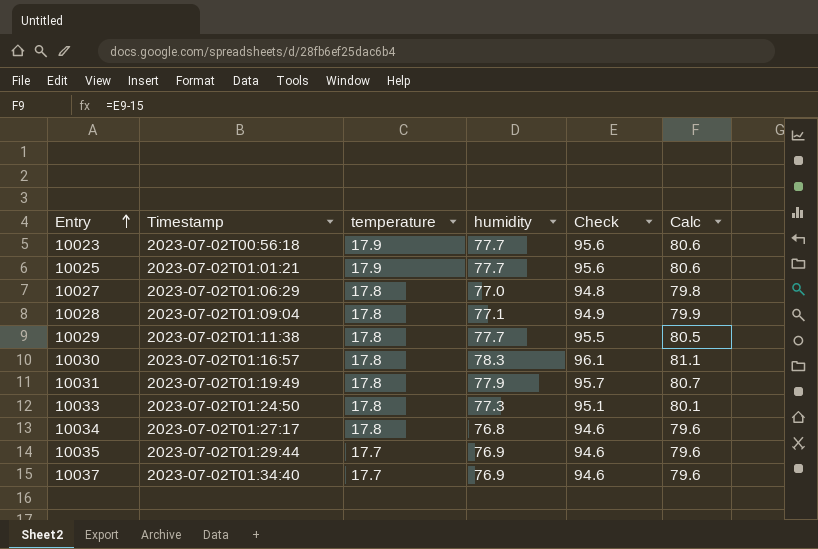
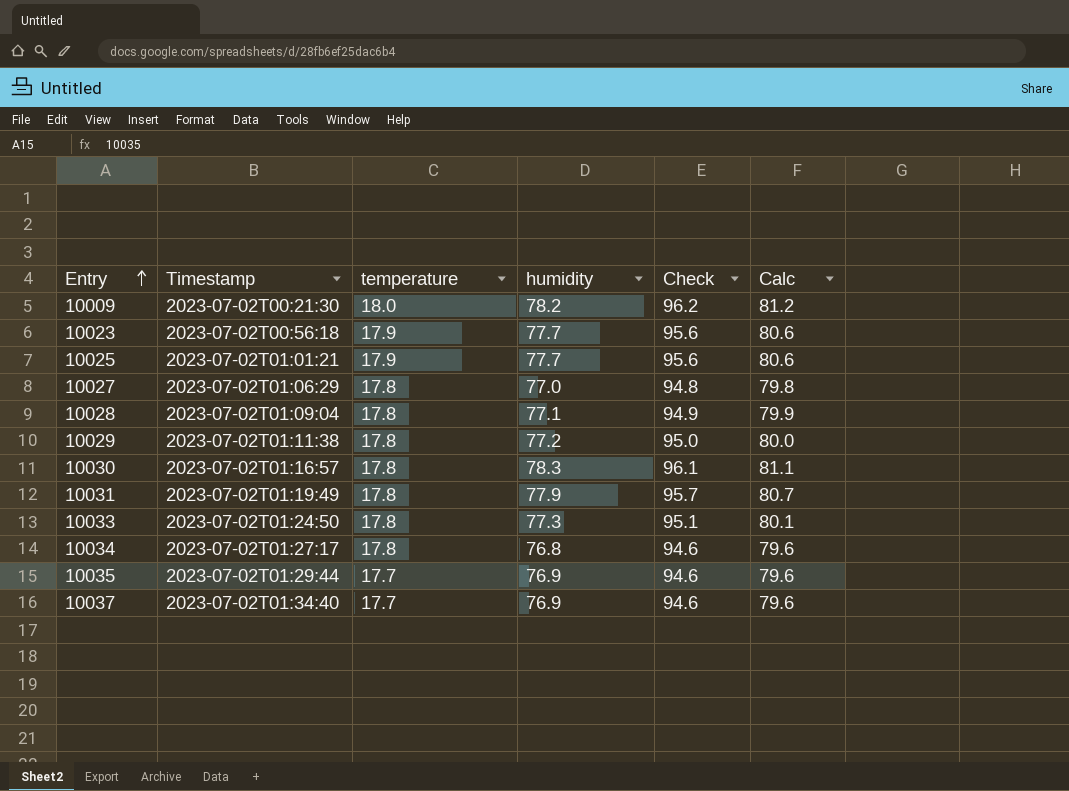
row 10009: none -> 2023-07-02T00:21:30 | 18.0 | 78.2 | 96.2 | 81.2
10029 | humidity: 77.7 -> 77.2
10029 | Check: 95.5 -> 95.0
10029 | Calc: 80.5 -> 80.0

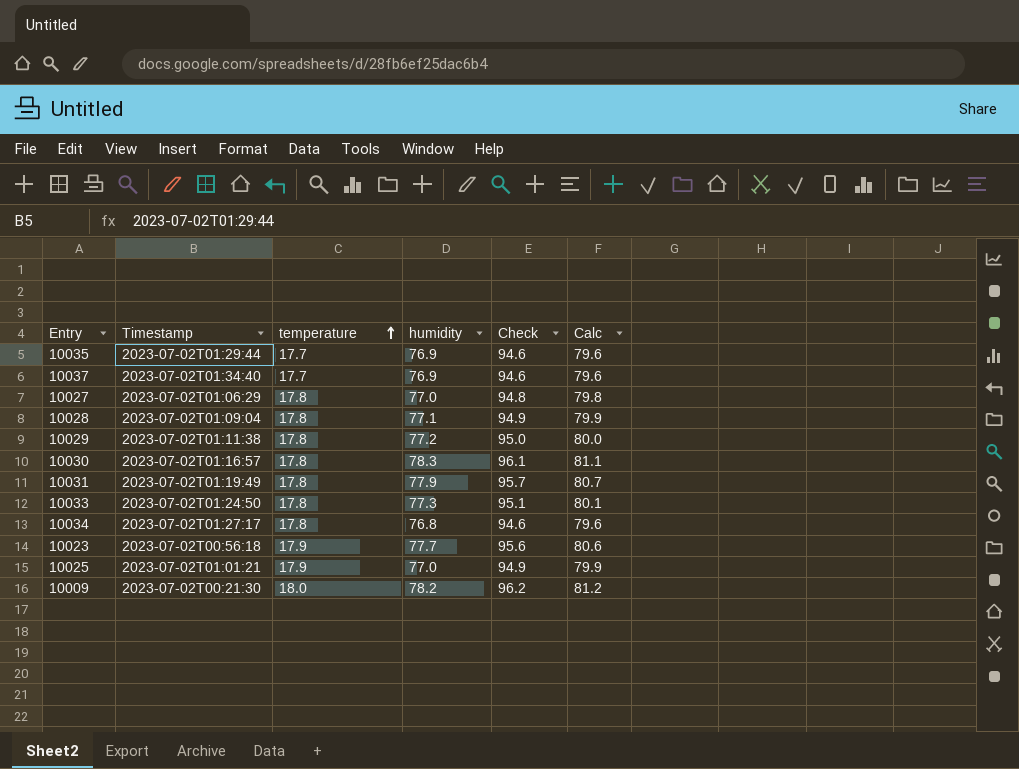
row order: Entry ascending -> temperature ascending
10025 | humidity: 77.7 -> 77.0
10025 | Check: 95.6 -> 94.9
10025 | Calc: 80.6 -> 79.9

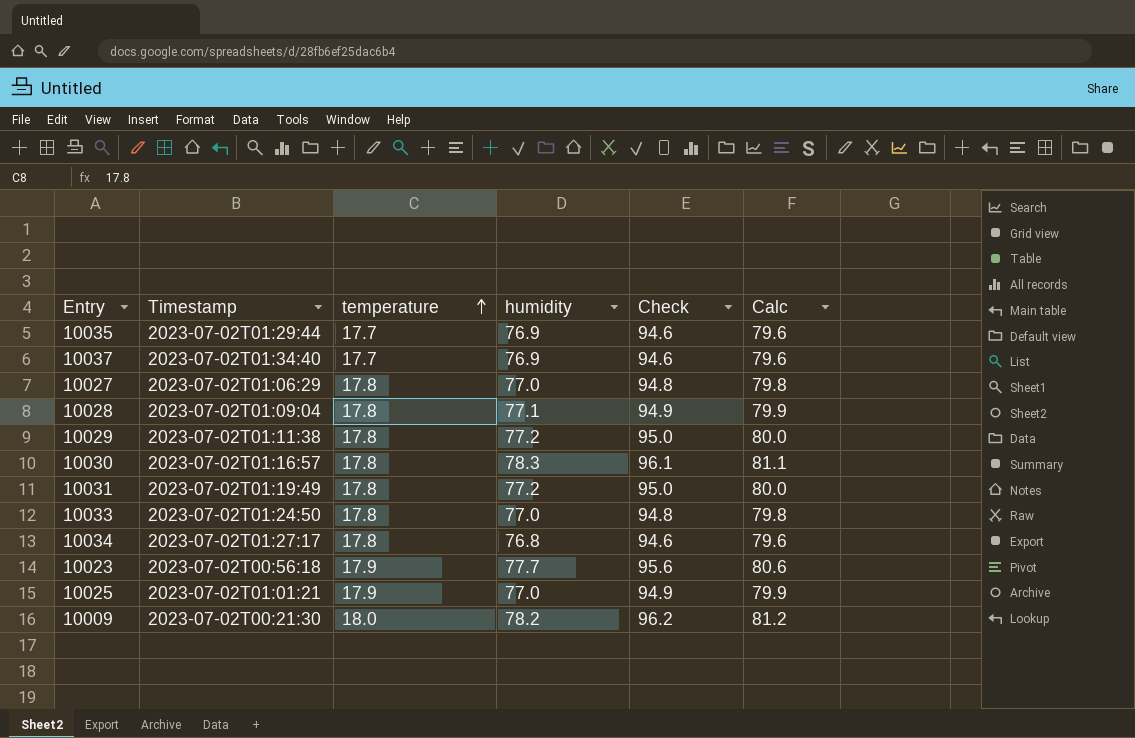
10031 | humidity: 77.9 -> 77.2
10031 | Check: 95.7 -> 95.0
10031 | Calc: 80.7 -> 80.0
10033 | humidity: 77.3 -> 77.0
10033 | Check: 95.1 -> 94.8
10033 | Calc: 80.1 -> 79.8

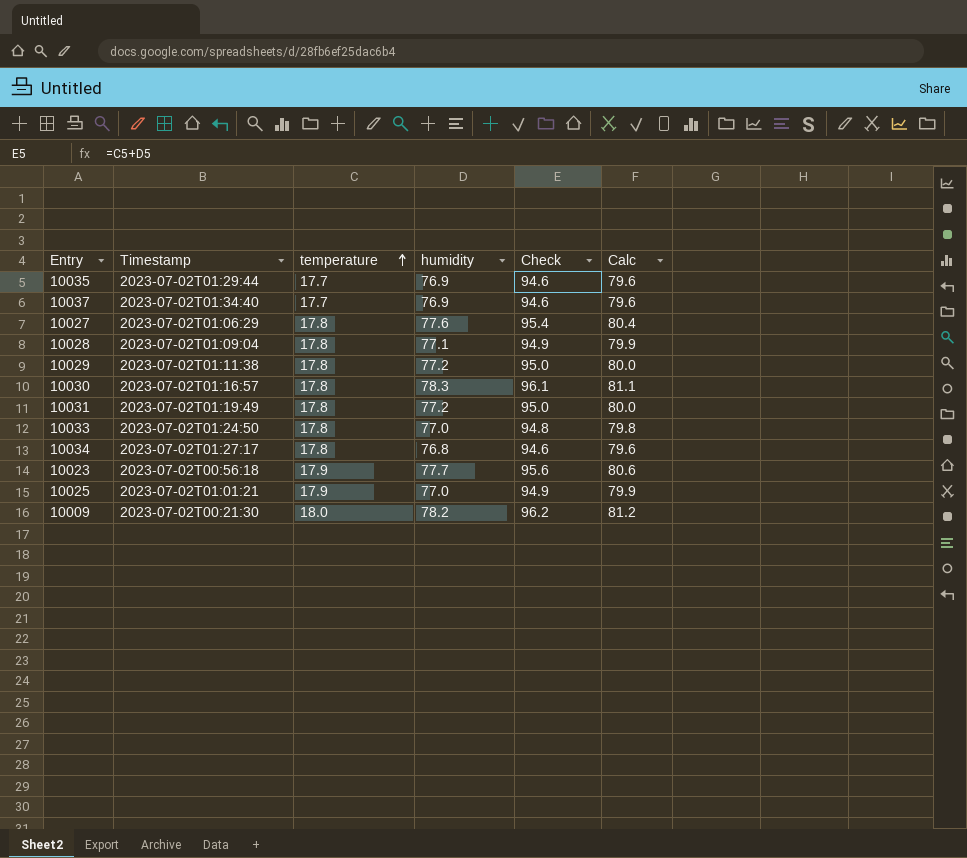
10027 | humidity: 77.0 -> 77.6
10027 | Check: 94.8 -> 95.4
10027 | Calc: 79.8 -> 80.4

